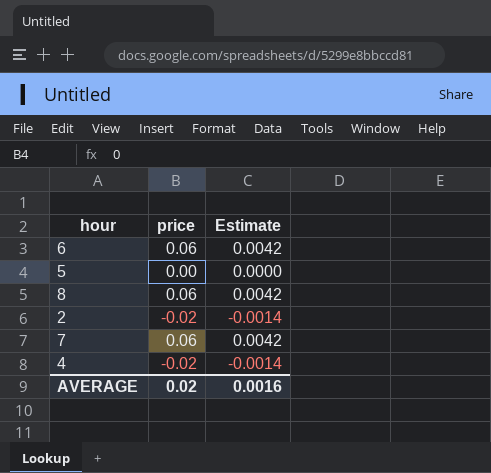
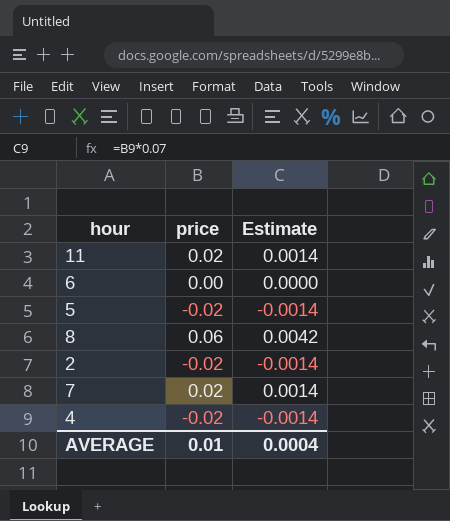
row 11: none -> 0.02 | 0.0014
6 | price: 0.06 -> 0.00
6 | Estimate: 0.0042 -> 0.0000
5 | price: 0.00 -> -0.02
5 | Estimate: 0.0000 -> -0.0014
7 | price: 0.06 -> 0.02
7 | Estimate: 0.0042 -> 0.0014
AVERAGE | price: 0.02 -> 0.01
AVERAGE | Estimate: 0.0016 -> 0.0004

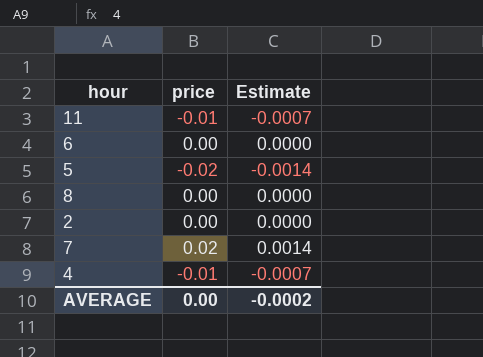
11 | price: 0.02 -> -0.01
11 | Estimate: 0.0014 -> -0.0007
8 | price: 0.06 -> 0.00
8 | Estimate: 0.0042 -> 0.0000
2 | price: -0.02 -> 0.00
2 | Estimate: -0.0014 -> 0.0000
4 | price: -0.02 -> -0.01
4 | Estimate: -0.0014 -> -0.0007
AVERAGE | price: 0.01 -> 0.00
AVERAGE | Estimate: 0.0004 -> -0.0002

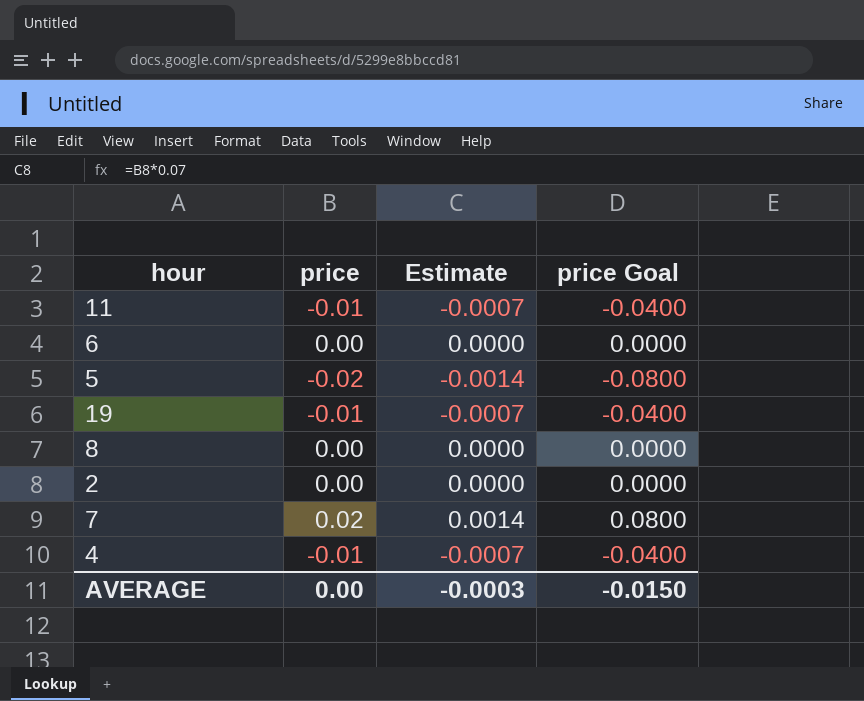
column price Goal | formula: none -> [price] * 4
row 19: none -> -0.01 | -0.0007 | -0.0400
AVERAGE | Estimate: -0.0002 -> -0.0003

